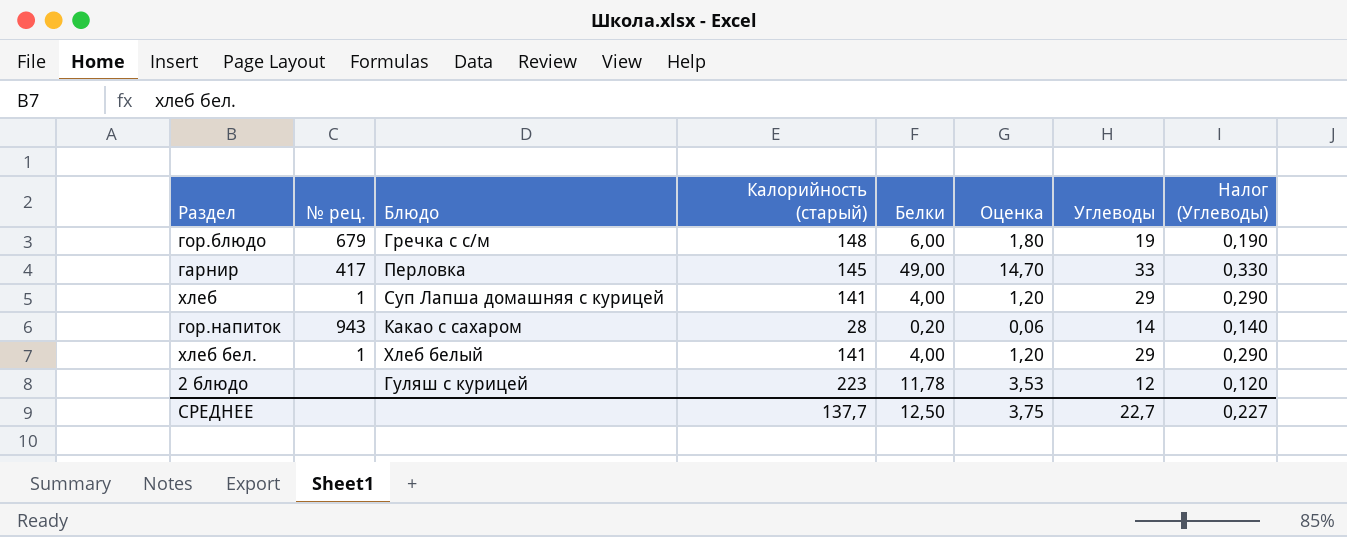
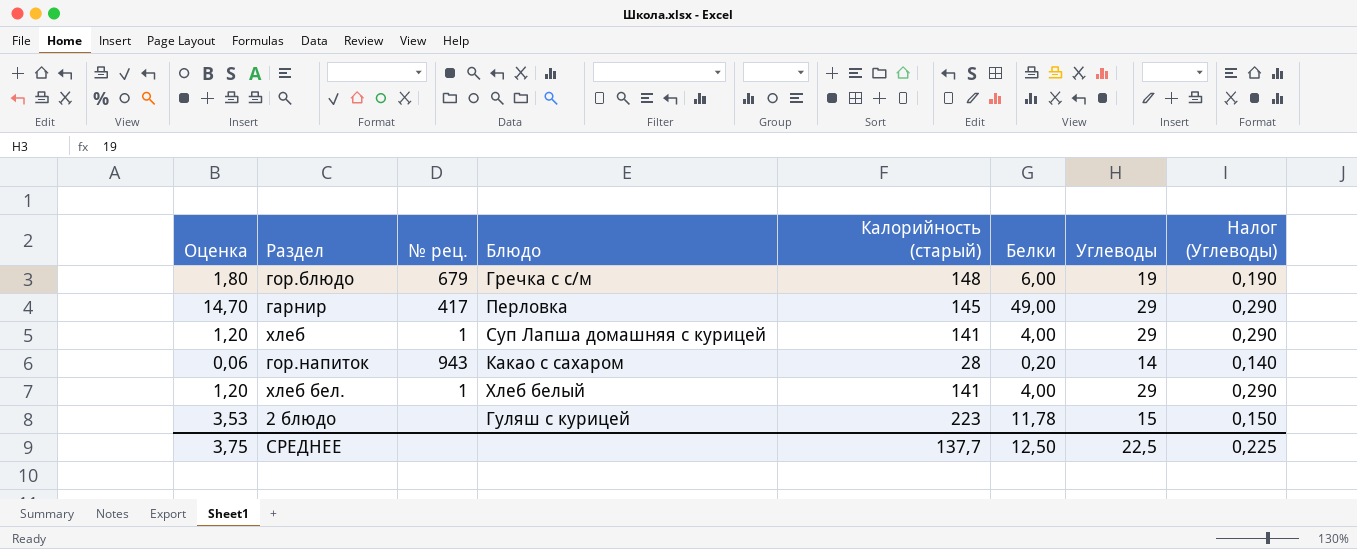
column Оценка | position: 6 -> 1
гарнир | Углеводы: 33 -> 29
гарнир | Налог (Углеводы): 0,330 -> 0,290
2 блюдо | Углеводы: 12 -> 15
2 блюдо | Налог (Углеводы): 0,120 -> 0,150
СРЕДНЕЕ | Углеводы: 22,7 -> 22,5
СРЕДНЕЕ | Налог (Углеводы): 0,227 -> 0,225

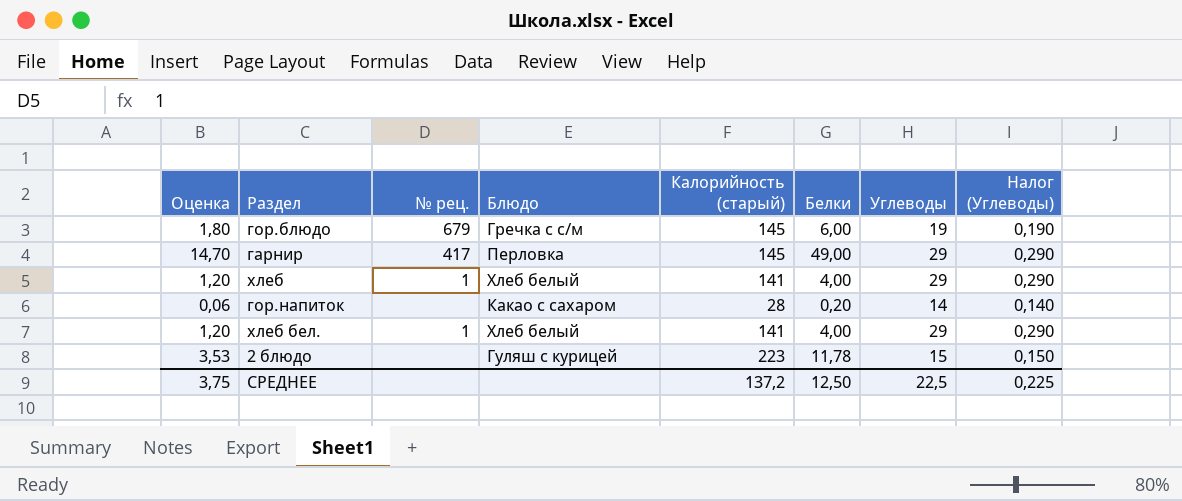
гор.блюдо | Калорийность (старый): 148 -> 145
хлеб | Блюдо: Суп Лапша домашняя с курицей -> Хлеб белый
гор.напиток | № рец.: 943 -> none
СРЕДНЕЕ | Калорийность (старый): 137,7 -> 137,2

